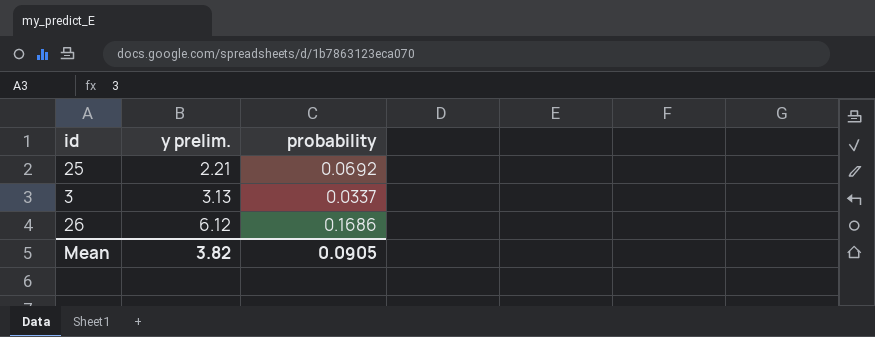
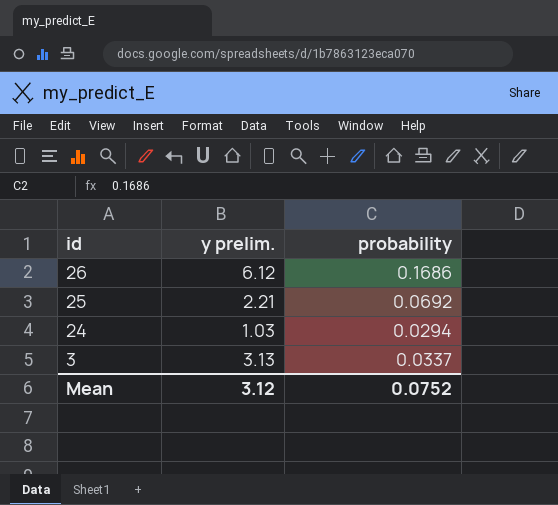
row order: y prelim. ascending -> id descending
row 24: none -> 1.03 | 0.0294
Mean | y prelim.: 3.82 -> 3.12
Mean | probability: 0.0905 -> 0.0752

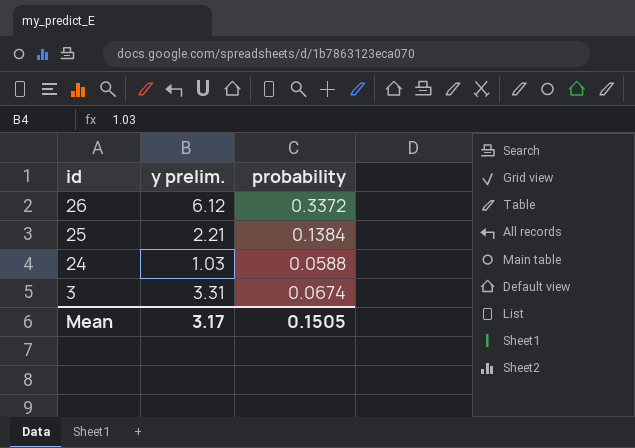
26 | probability: 0.1686 -> 0.3372
25 | probability: 0.0692 -> 0.1384
24 | probability: 0.0294 -> 0.0588
3 | y prelim.: 3.13 -> 3.31
3 | probability: 0.0337 -> 0.0674
Mean | y prelim.: 3.12 -> 3.17
Mean | probability: 0.0752 -> 0.1505

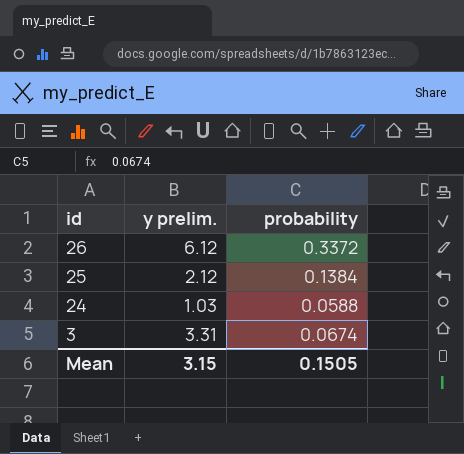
25 | y prelim.: 2.21 -> 2.12
Mean | y prelim.: 3.17 -> 3.15

